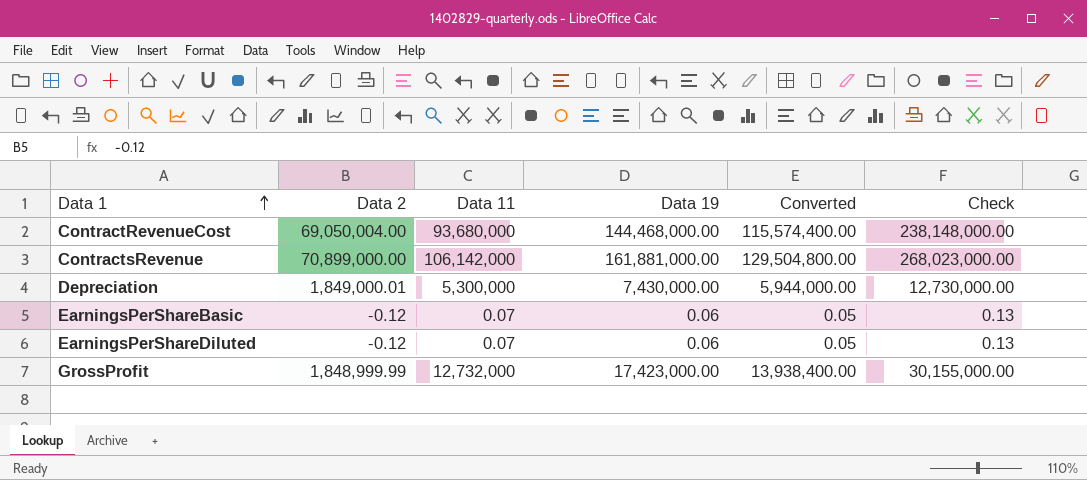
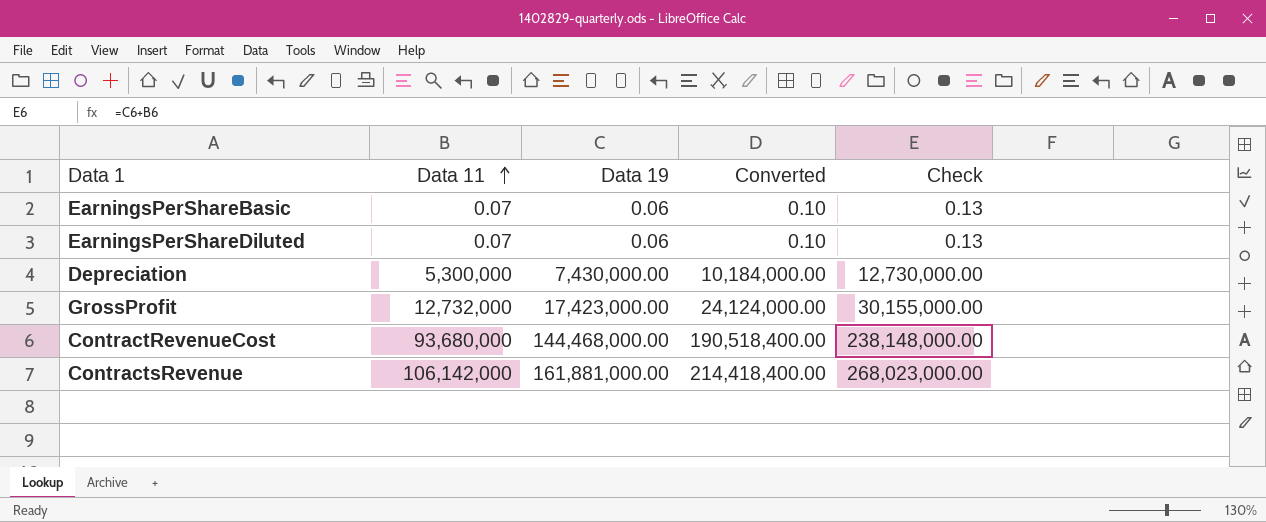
row order: Data 1 ascending -> Data 11 ascending
column Data 2 | position: 2 -> none
column Converted | formula: [Data 19] * 0.8 -> [Check] * 0.8

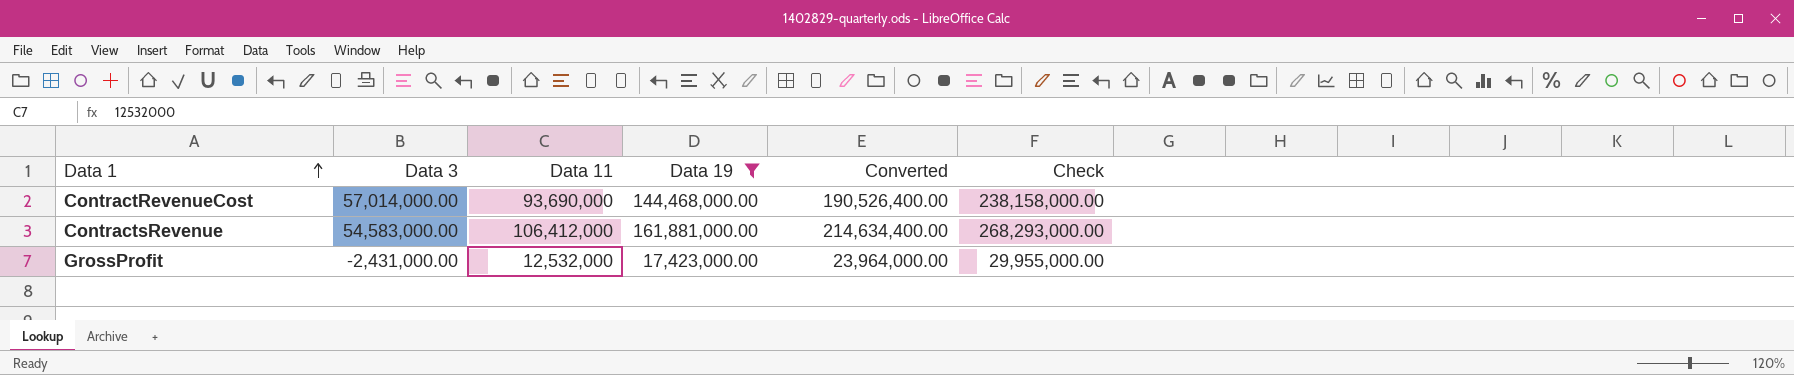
filter: none -> Data 19 >= 17,423,000.00
row order: Data 11 ascending -> Data 1 ascending
column Data 3 | position: none -> 2
ContractRevenueCost | Data 11: 93,680,000 -> 93,690,000
ContractRevenueCost | Converted: 190,518,400.00 -> 190,526,400.00
ContractRevenueCost | Check: 238,148,000.00 -> 238,158,000.00
ContractsRevenue | Data 11: 106,142,000 -> 106,412,000
ContractsRevenue | Converted: 214,418,400.00 -> 214,634,400.00
ContractsRevenue | Check: 268,023,000.00 -> 268,293,000.00
GrossProfit | Data 11: 12,732,000 -> 12,532,000
GrossProfit | Converted: 24,124,000.00 -> 23,964,000.00
GrossProfit | Check: 30,155,000.00 -> 29,955,000.00

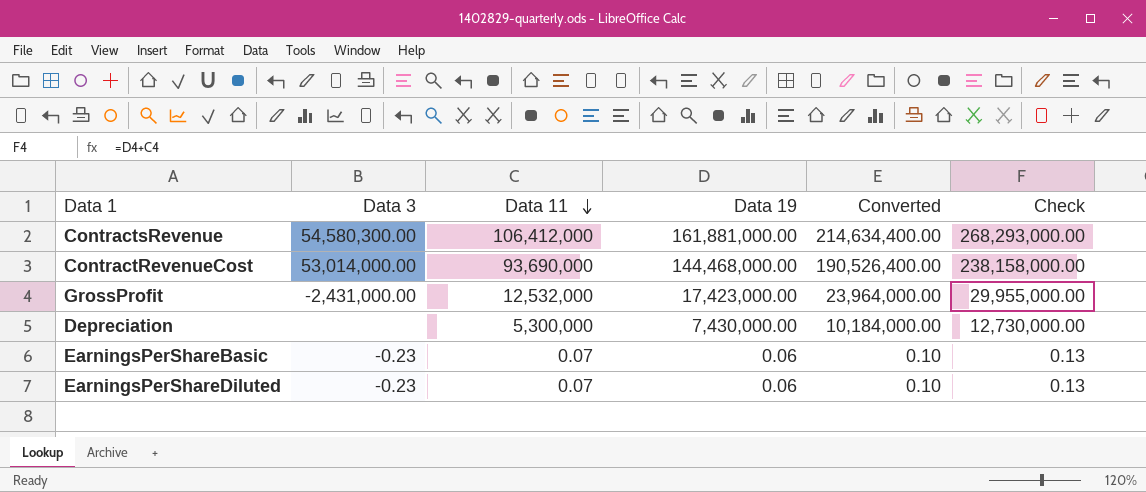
filter: Data 19 >= 17,423,000.00 -> none
row order: Data 1 ascending -> Data 11 descending
ContractsRevenue | Data 3: 54,583,000.00 -> 54,580,300.00
ContractRevenueCost | Data 3: 57,014,000.00 -> 53,014,000.00

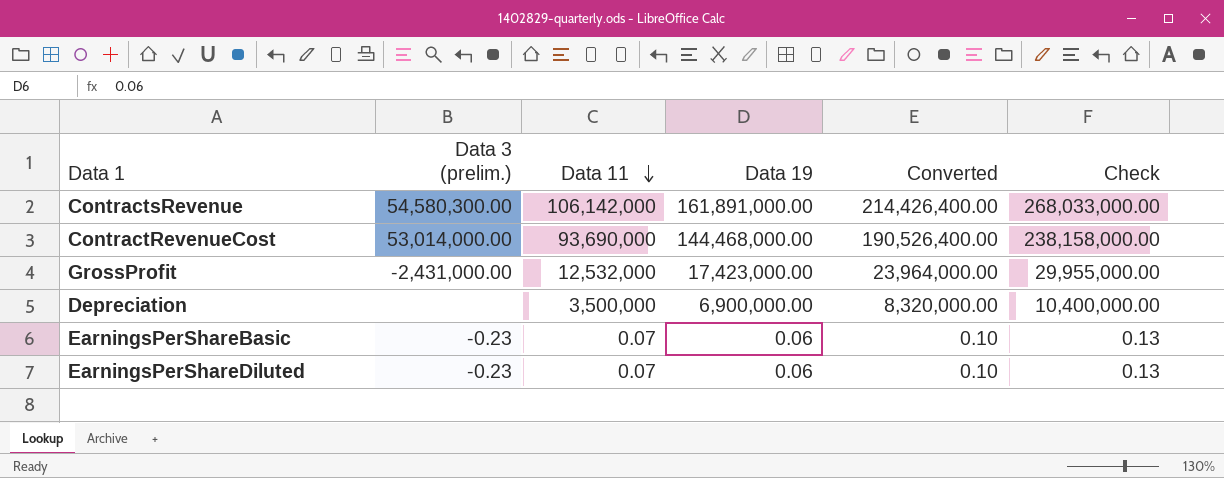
column name: Data 3 -> Data 3 (prelim.)
ContractsRevenue | Data 11: 106,412,000 -> 106,142,000
ContractsRevenue | Data 19: 161,881,000.00 -> 161,891,000.00
ContractsRevenue | Converted: 214,634,400.00 -> 214,426,400.00
ContractsRevenue | Check: 268,293,000.00 -> 268,033,000.00
Depreciation | Data 11: 5,300,000 -> 3,500,000
Depreciation | Data 19: 7,430,000.00 -> 6,900,000.00
Depreciation | Converted: 10,184,000.00 -> 8,320,000.00
Depreciation | Check: 12,730,000.00 -> 10,400,000.00

